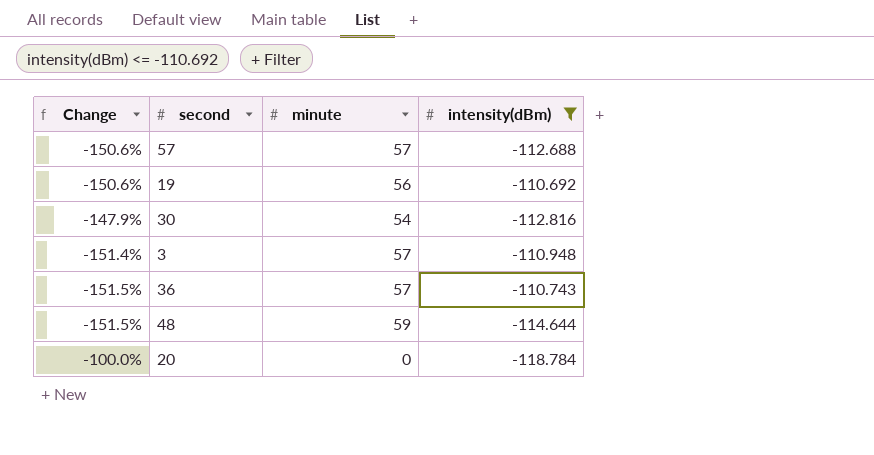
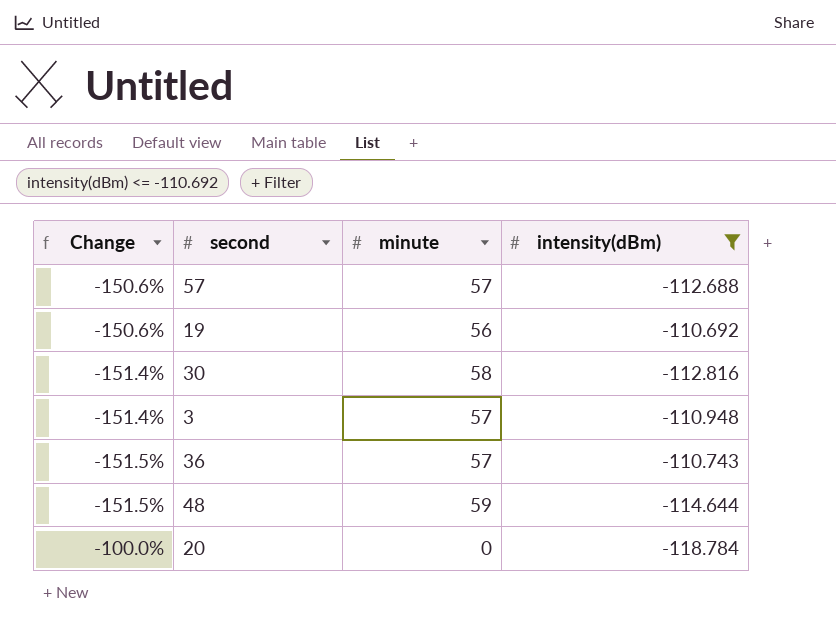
30 | Change: -147.9% -> -151.4%
30 | minute: 54 -> 58

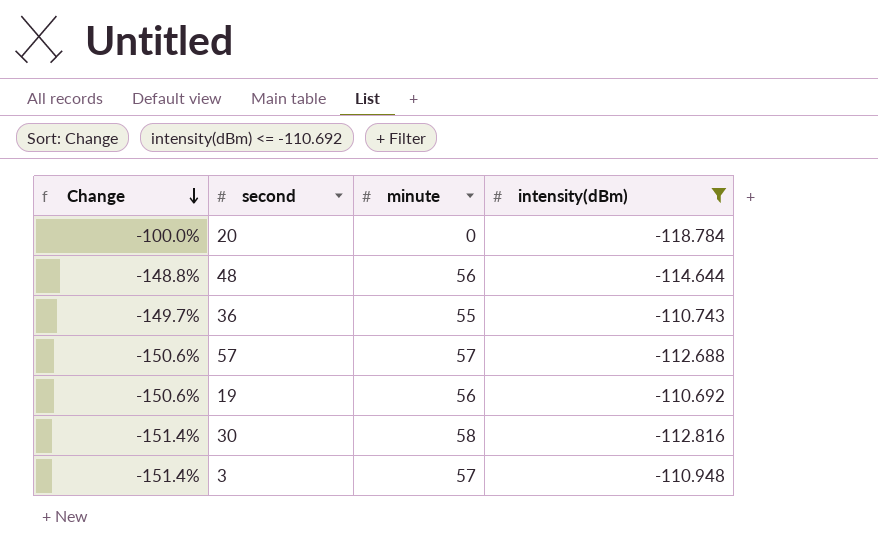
row order: none -> Change descending
48 | Change: -151.5% -> -148.8%
48 | minute: 59 -> 56
36 | Change: -151.5% -> -149.7%
36 | minute: 57 -> 55

